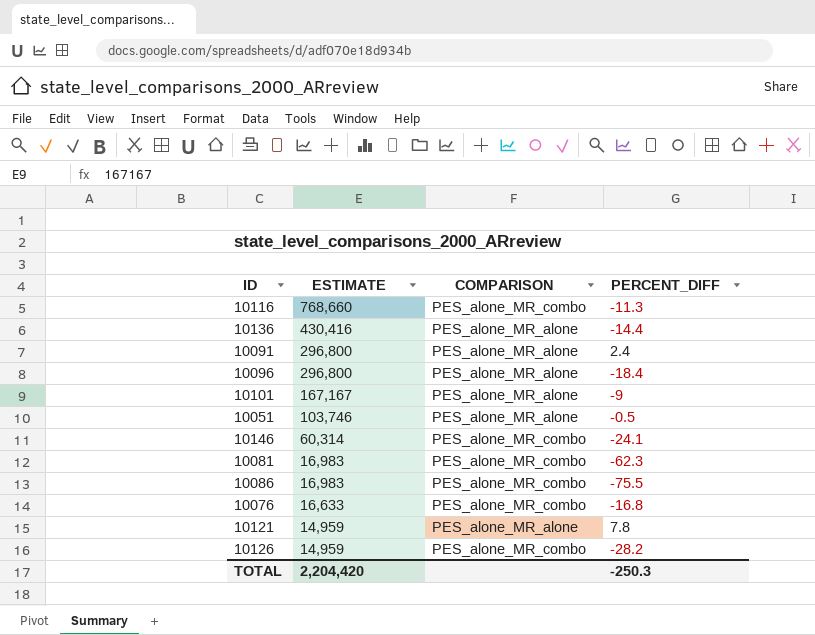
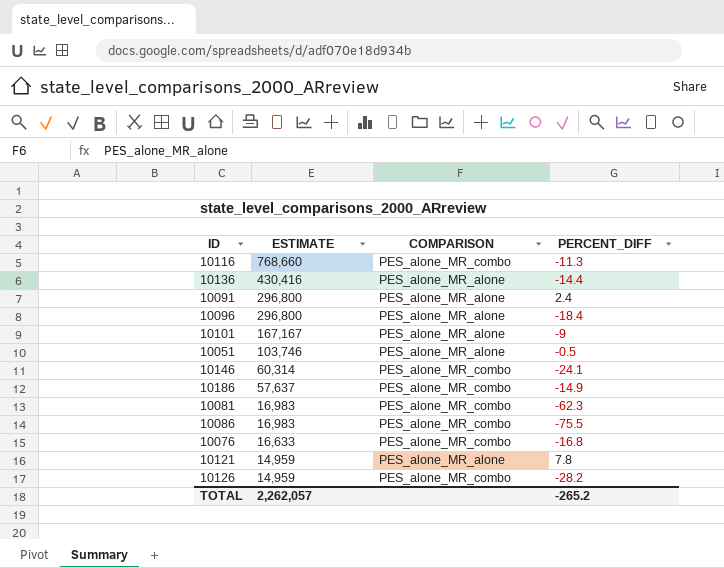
row 10186: none -> 57,637 | PES_alone_MR_combo | -14.9
TOTAL | ESTIMATE: 2,204,420 -> 2,262,057
TOTAL | PERCENT_DIFF: -250.3 -> -265.2

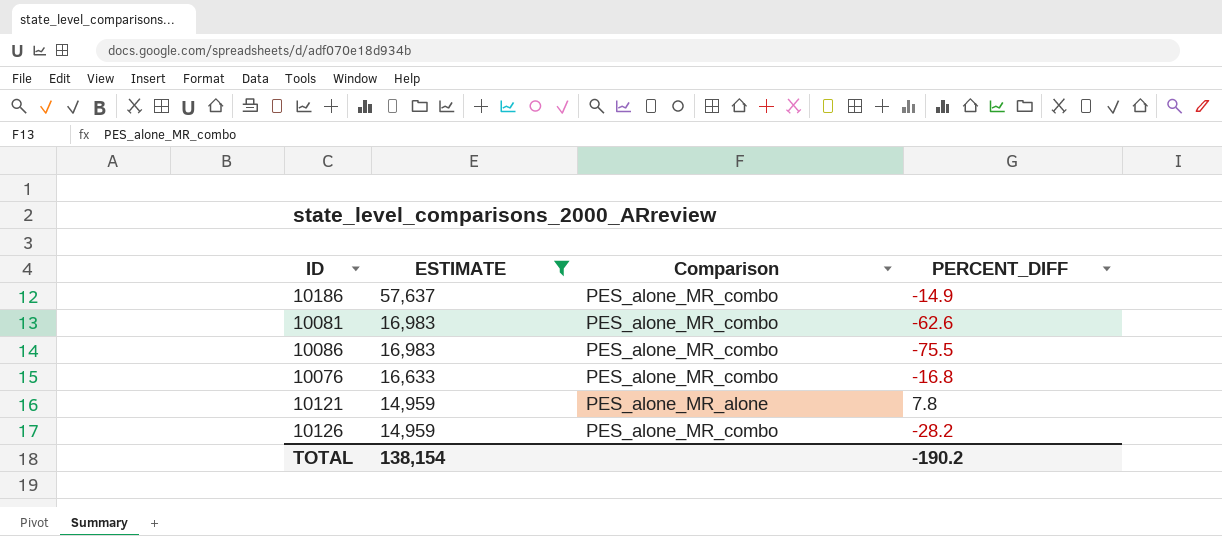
filter: none -> ESTIMATE <= 57,637
column name: COMPARISON -> Comparison
10081 | PERCENT_DIFF: -62.3 -> -62.6
TOTAL | ESTIMATE: 2,262,057 -> 138,154
TOTAL | PERCENT_DIFF: -265.2 -> -190.2

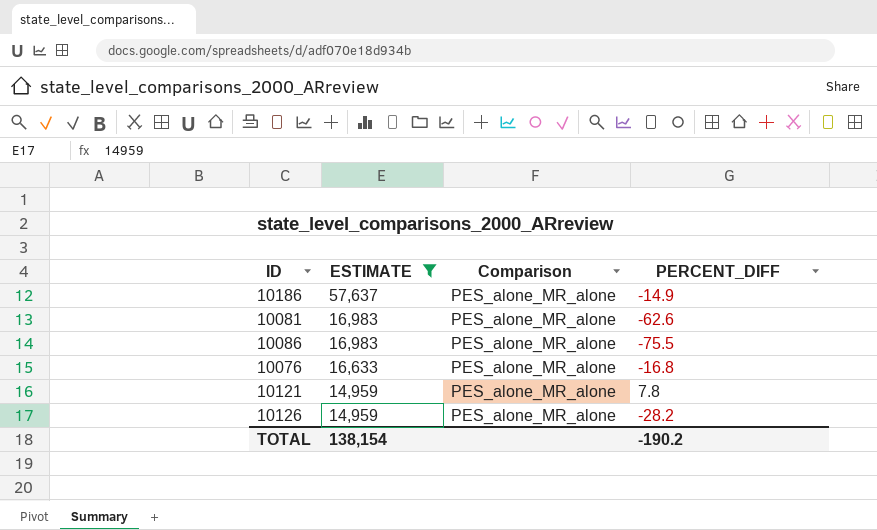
10186 | Comparison: PES_alone_MR_combo -> PES_alone_MR_alone
10081 | Comparison: PES_alone_MR_combo -> PES_alone_MR_alone
10086 | Comparison: PES_alone_MR_combo -> PES_alone_MR_alone
10076 | Comparison: PES_alone_MR_combo -> PES_alone_MR_alone
10126 | Comparison: PES_alone_MR_combo -> PES_alone_MR_alone

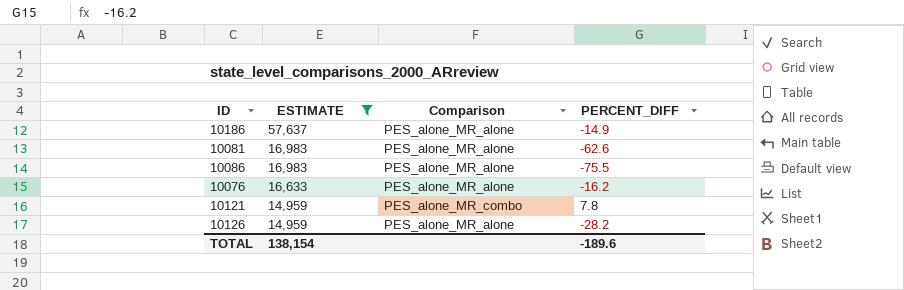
10076 | PERCENT_DIFF: -16.8 -> -16.2
10121 | Comparison: PES_alone_MR_alone -> PES_alone_MR_combo
TOTAL | PERCENT_DIFF: -190.2 -> -189.6

